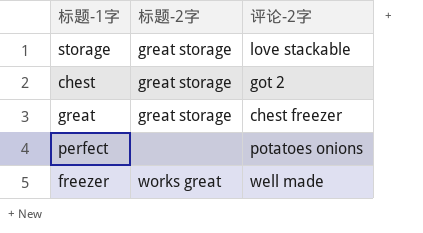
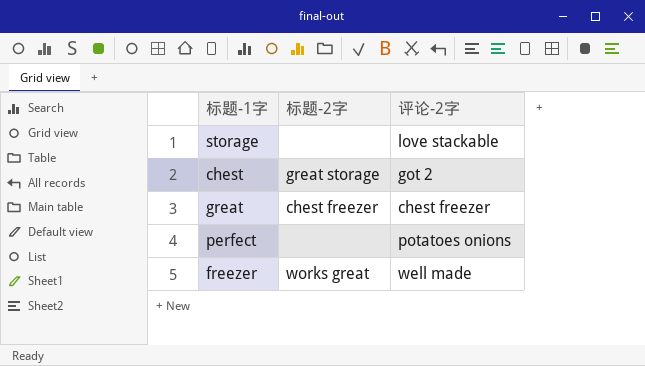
storage | 标题-2字: great storage -> none
great | 标题-2字: great storage -> chest freezer

